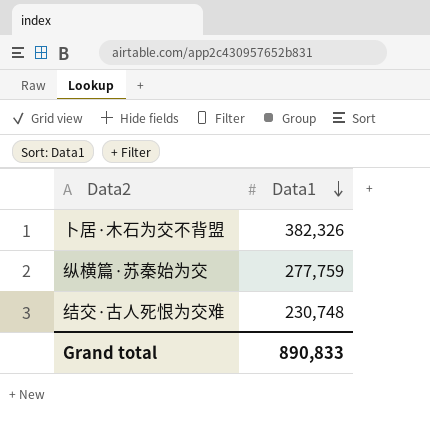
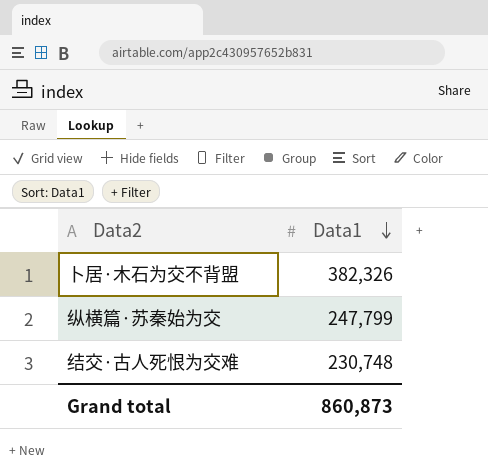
纵横篇·苏秦始为交 | Data1: 277,759 -> 247,799
Grand total | Data1: 890,833 -> 860,873

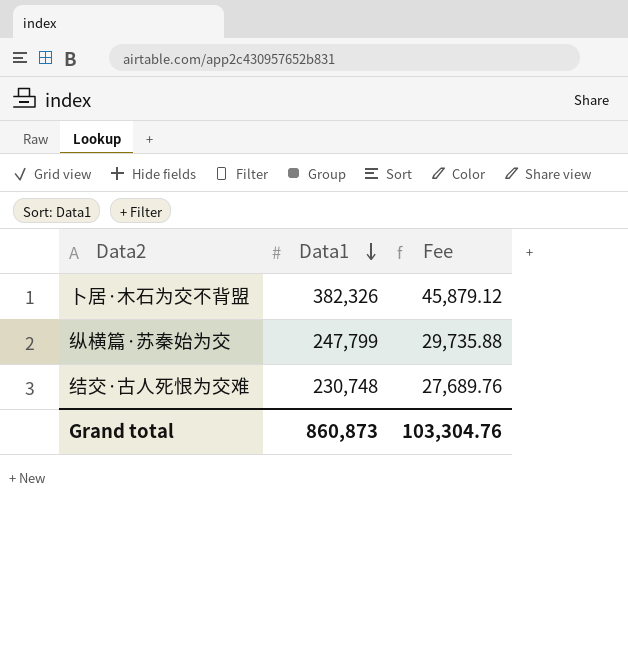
column Fee | formula: none -> [Data1] * 0.12

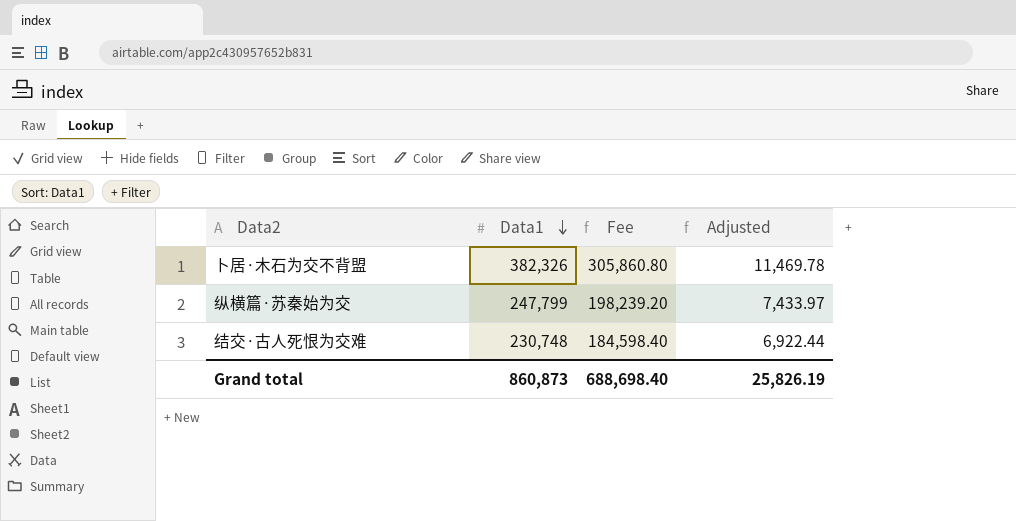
column Fee | formula: [Data1] * 0.12 -> [Data1] * 0.8
column Adjusted | formula: none -> [Data1] * 0.03
Grand total | Fee: 103,304.76 -> 688,698.40

